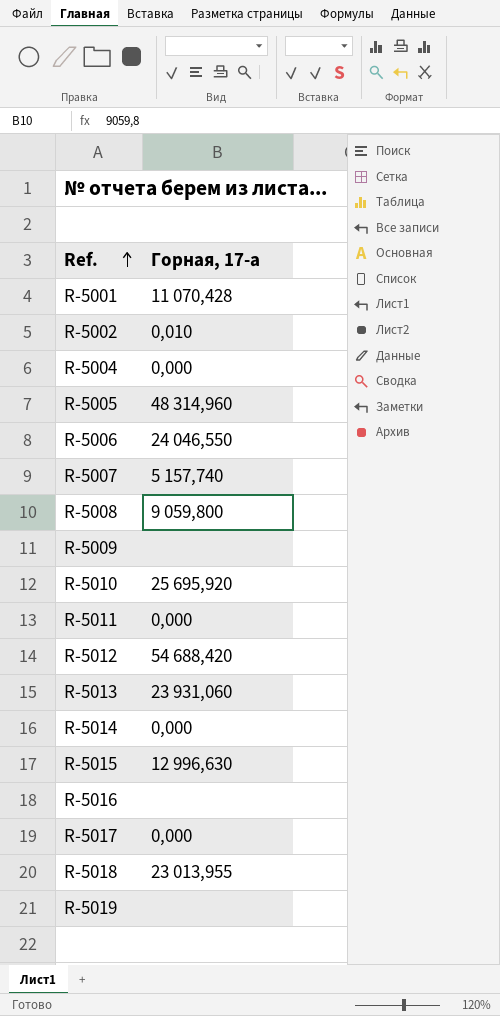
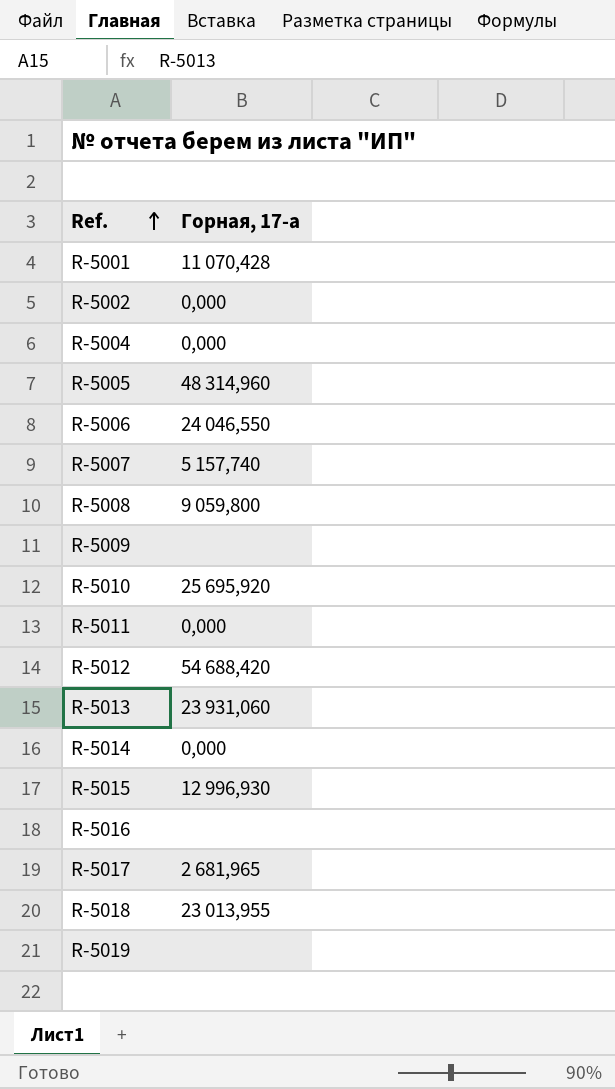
R-5002 | Горная, 17-а: 0,010 -> 0,000
R-5015 | Горная, 17-а: 12 996,630 -> 12 996,930
R-5017 | Горная, 17-а: 0,000 -> 2 681,965

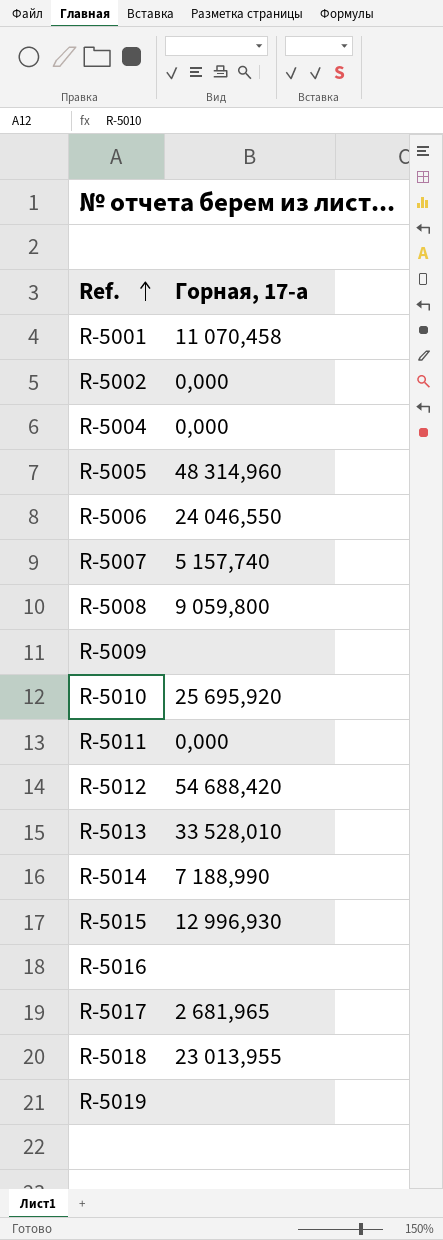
R-5001 | Горная, 17-а: 11 070,428 -> 11 070,458
R-5013 | Горная, 17-а: 23 931,060 -> 33 528,010
R-5014 | Горная, 17-а: 0,000 -> 7 188,990

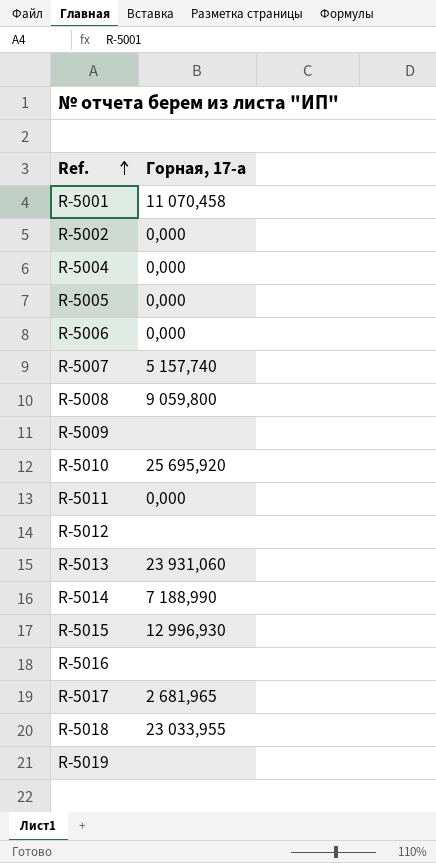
R-5005 | Горная, 17-а: 48 314,960 -> 0,000
R-5006 | Горная, 17-а: 24 046,550 -> 0,000
R-5012 | Горная, 17-а: 54 688,420 -> none
R-5013 | Горная, 17-а: 33 528,010 -> 23 931,060
R-5018 | Горная, 17-а: 23 013,955 -> 23 033,955

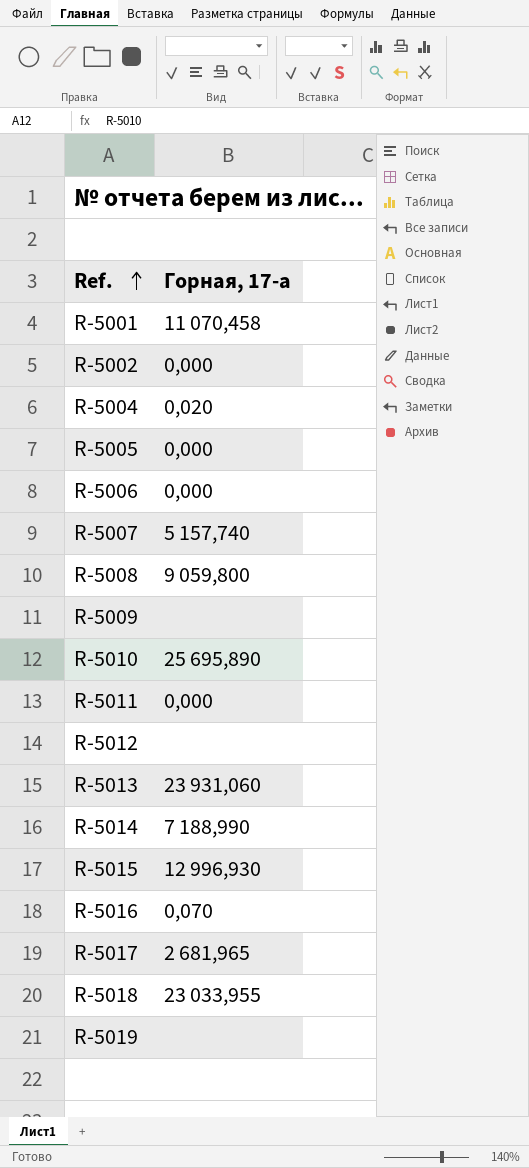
R-5004 | Горная, 17-а: 0,000 -> 0,020
R-5010 | Горная, 17-а: 25 695,920 -> 25 695,890
R-5016 | Горная, 17-а: none -> 0,070

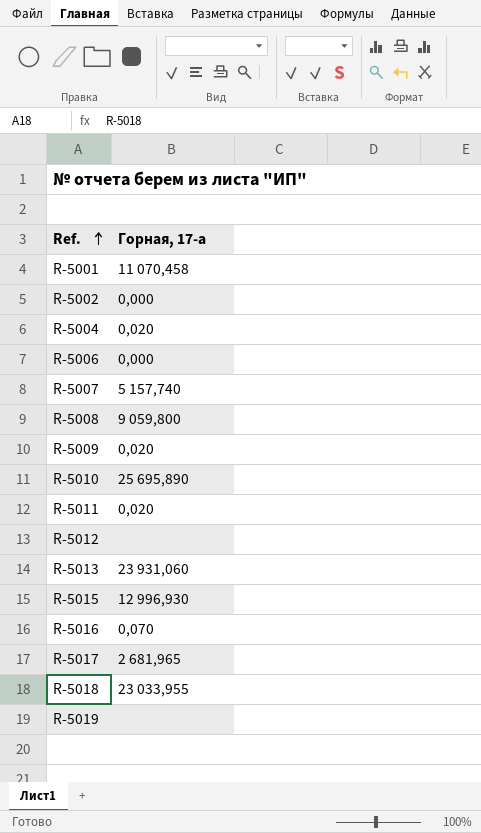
row R-5005: 0,000 -> none
row R-5014: 7 188,990 -> none
R-5009 | Горная, 17-а: none -> 0,020
R-5011 | Горная, 17-а: 0,000 -> 0,020

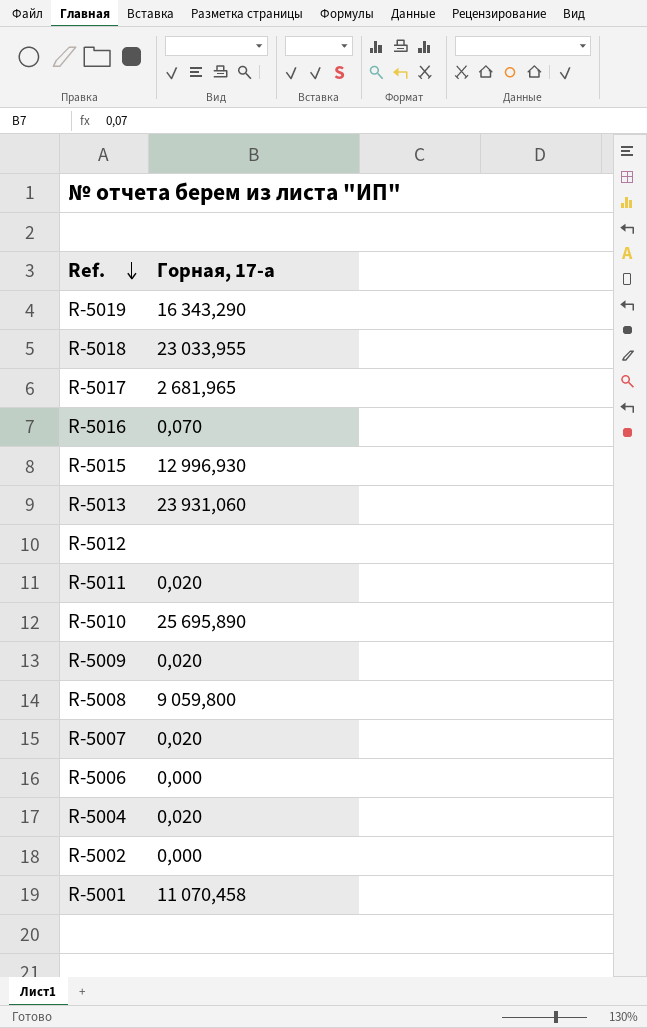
row order: Ref. ascending -> Ref. descending
R-5019 | Горная, 17-а: none -> 16 343,290
R-5007 | Горная, 17-а: 5 157,740 -> 0,020

